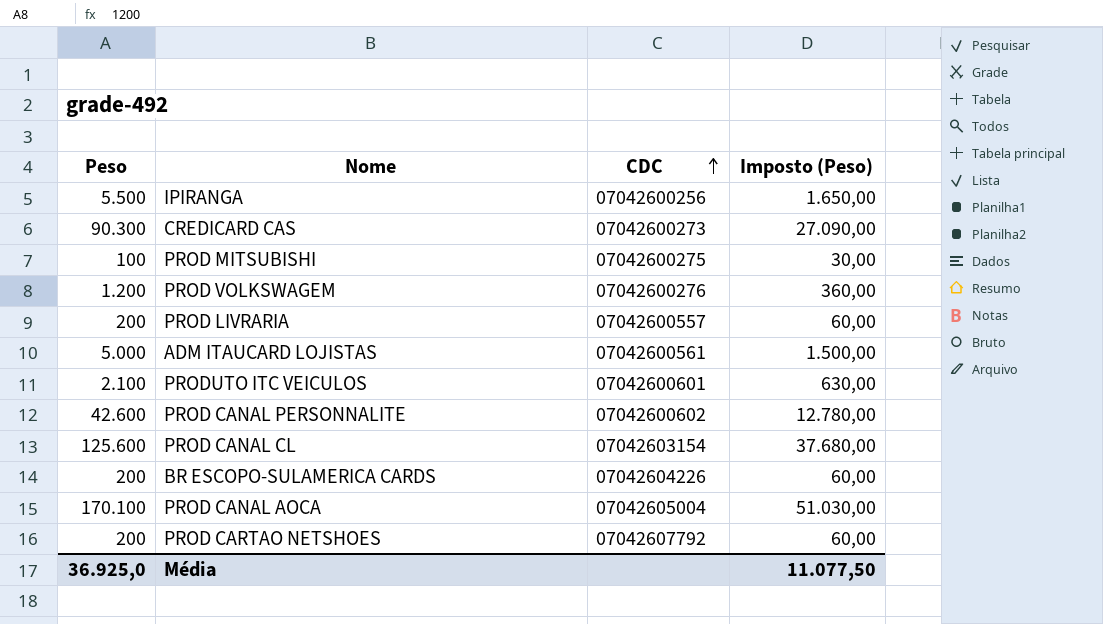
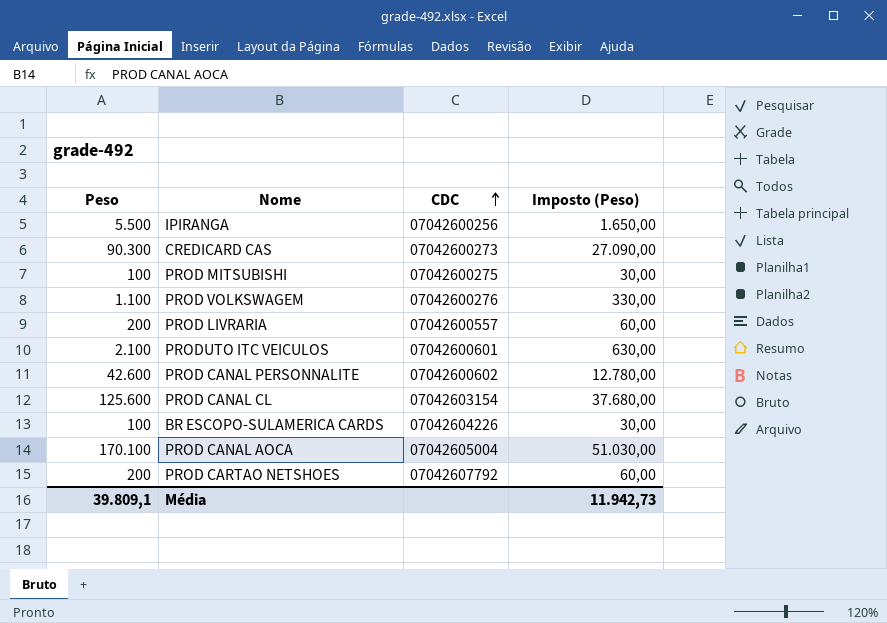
row ADM ITAUCARD LOJISTAS: 5.000 | 07042600561 | 1.500,00 -> none
PROD VOLKSWAGEM | Peso: 1.200 -> 1.100
PROD VOLKSWAGEM | Imposto (Peso): 360,00 -> 330,00
BR ESCOPO-SULAMERICA CARDS | Peso: 200 -> 100
BR ESCOPO-SULAMERICA CARDS | Imposto (Peso): 60,00 -> 30,00
Média | Peso: 36.925,0 -> 39.809,1
Média | Imposto (Peso): 11.077,50 -> 11.942,73

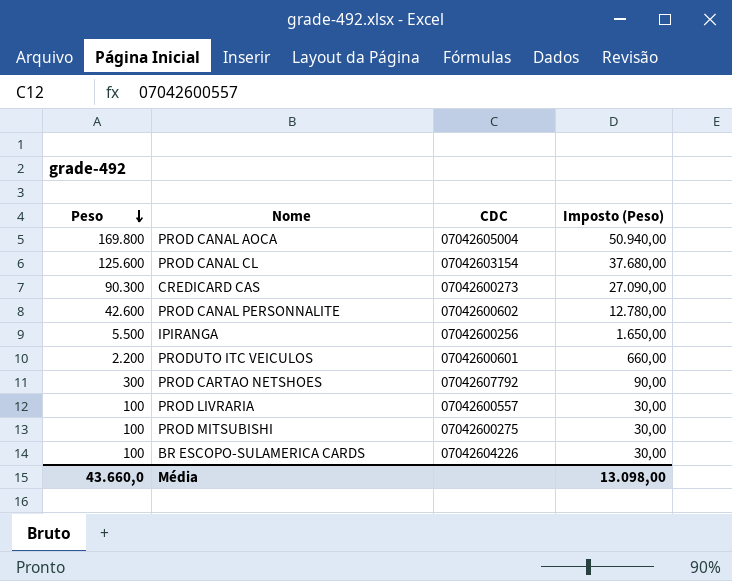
row order: CDC ascending -> Peso descending
row PROD VOLKSWAGEM: 1.100 | 07042600276 | 330,00 -> none
PROD CANAL AOCA | Peso: 170.100 -> 169.800
PROD CANAL AOCA | Imposto (Peso): 51.030,00 -> 50.940,00
PRODUTO ITC VEICULOS | Peso: 2.100 -> 2.200
PRODUTO ITC VEICULOS | Imposto (Peso): 630,00 -> 660,00
PROD CARTAO NETSHOES | Peso: 200 -> 300
PROD CARTAO NETSHOES | Imposto (Peso): 60,00 -> 90,00
PROD LIVRARIA | Peso: 200 -> 100
PROD LIVRARIA | Imposto (Peso): 60,00 -> 30,00
Média | Peso: 39.809,1 -> 43.660,0
Média | Imposto (Peso): 11.942,73 -> 13.098,00

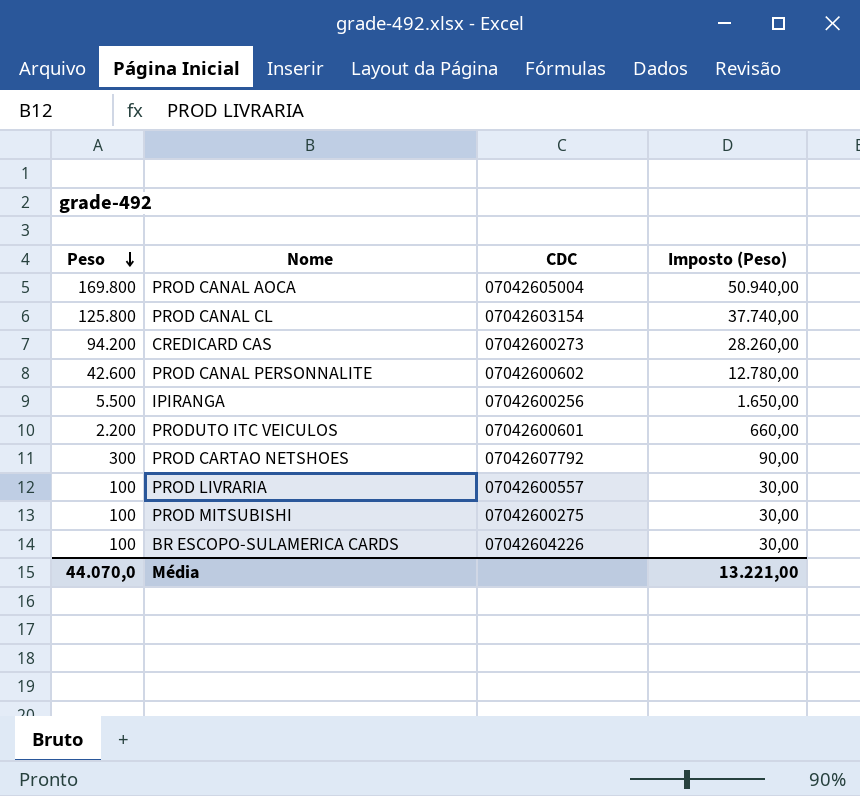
PROD CANAL CL | Peso: 125.600 -> 125.800
PROD CANAL CL | Imposto (Peso): 37.680,00 -> 37.740,00
CREDICARD CAS | Peso: 90.300 -> 94.200
CREDICARD CAS | Imposto (Peso): 27.090,00 -> 28.260,00
Média | Peso: 43.660,0 -> 44.070,0
Média | Imposto (Peso): 13.098,00 -> 13.221,00

